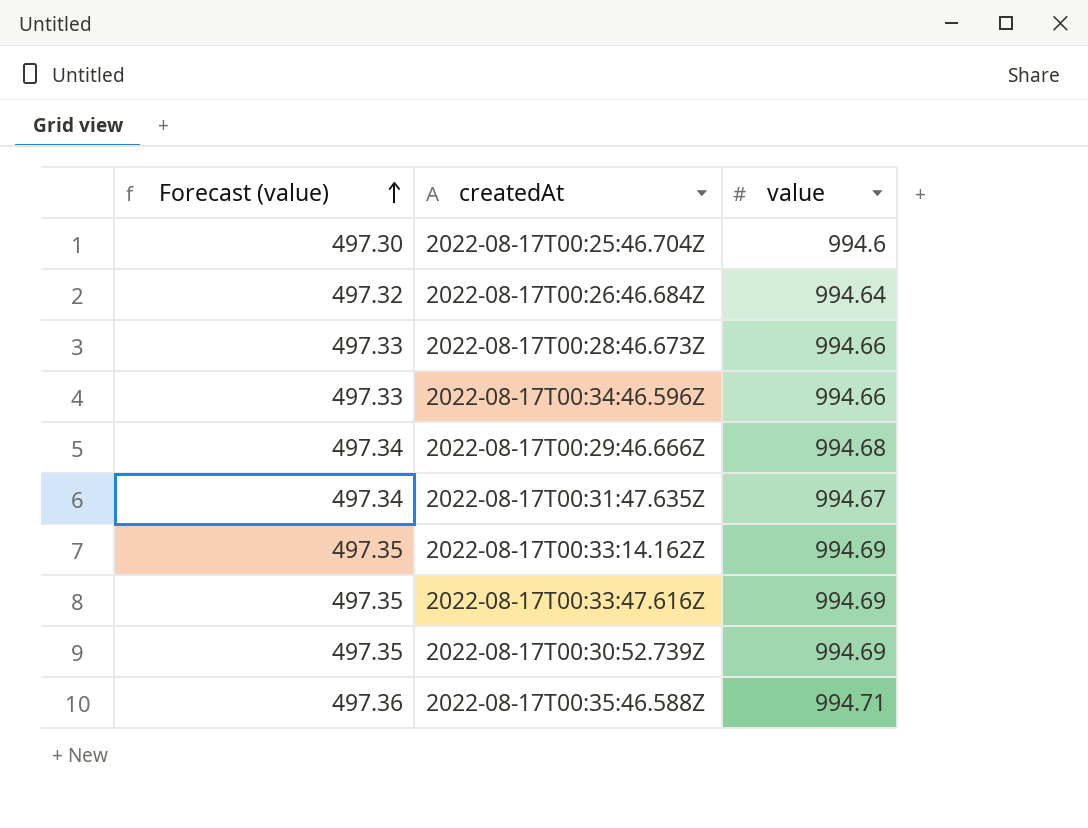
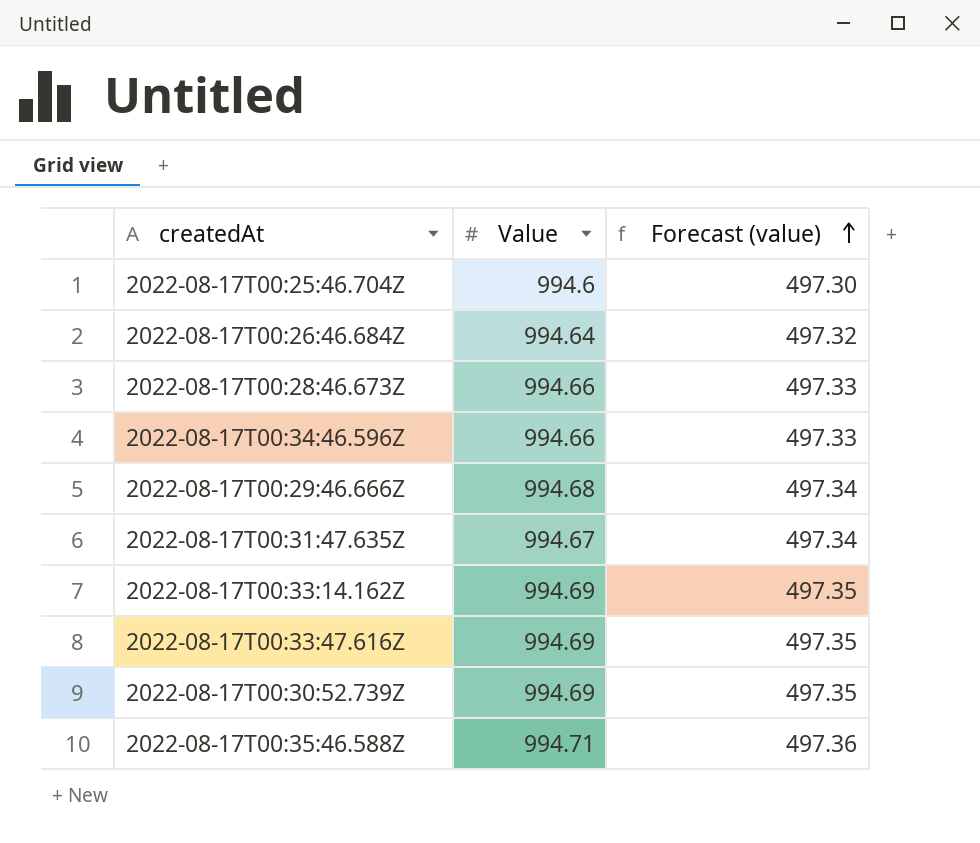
column name: value -> Value
column Forecast (value) | position: 1 -> 3

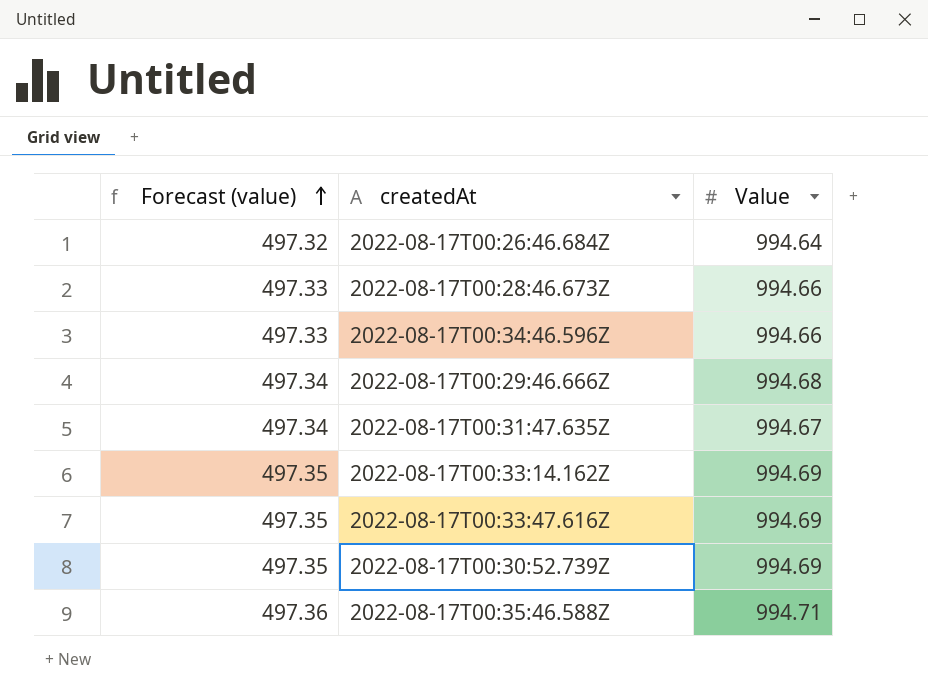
column Forecast (value) | position: 3 -> 1
row 2022-08-17T00:25:46.704Z: 994.6 | 497.30 -> none

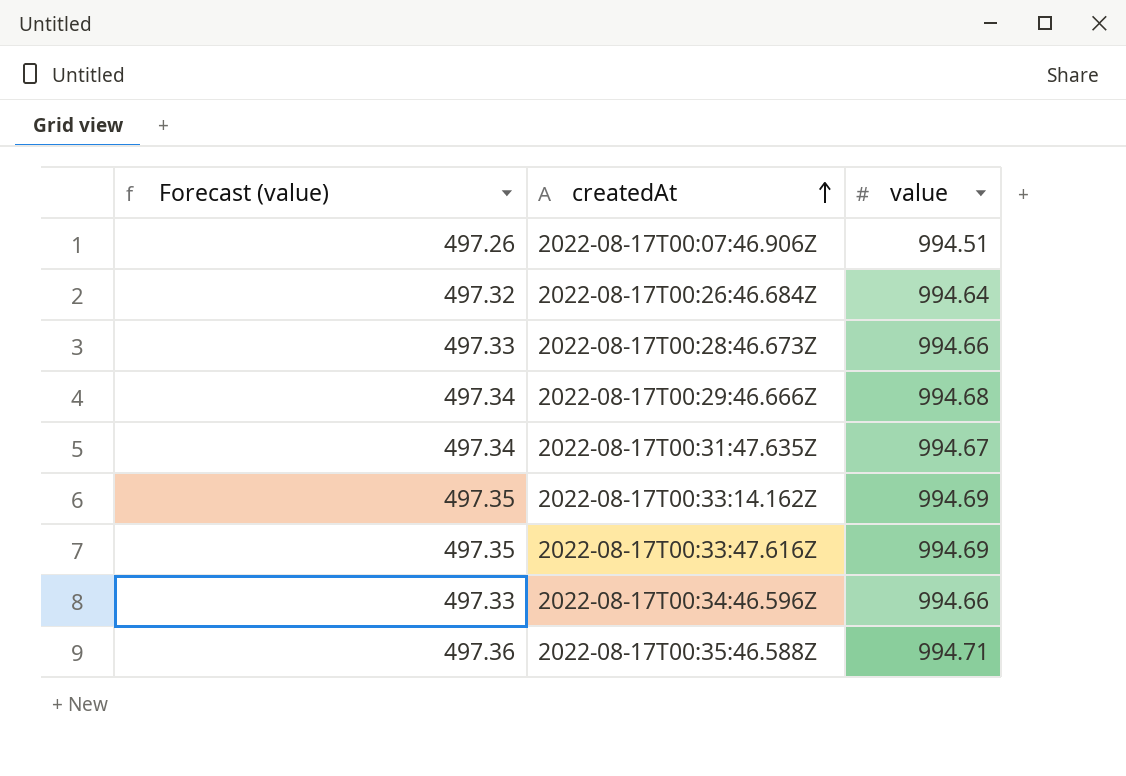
row order: Forecast (value) ascending -> createdAt ascending
column name: Value -> value
row 2022-08-17T00:30:52.739Z: 497.35 | 994.69 -> none
row 2022-08-17T00:07:46.906Z: none -> 497.26 | 994.51

